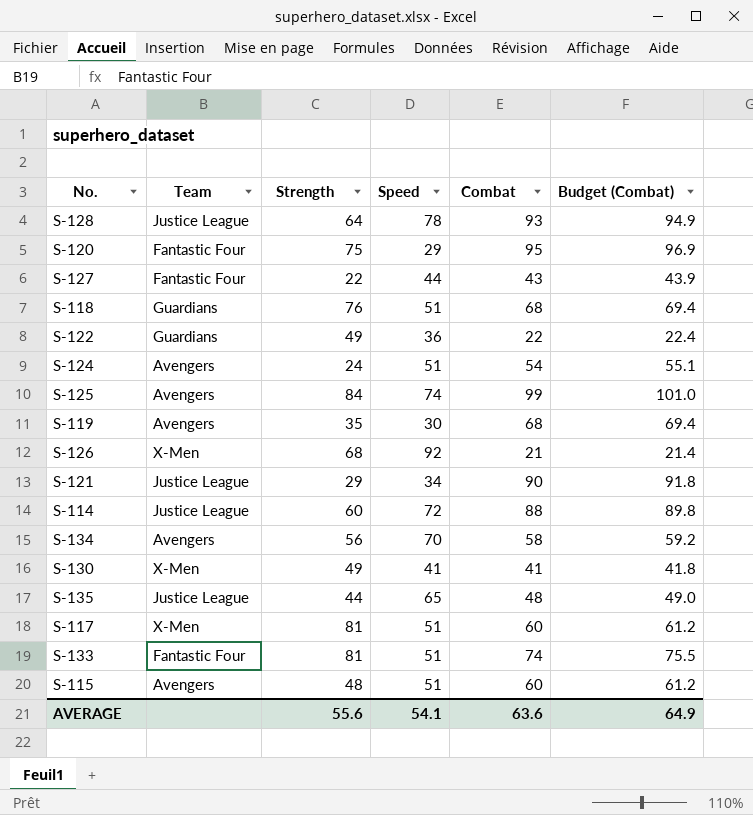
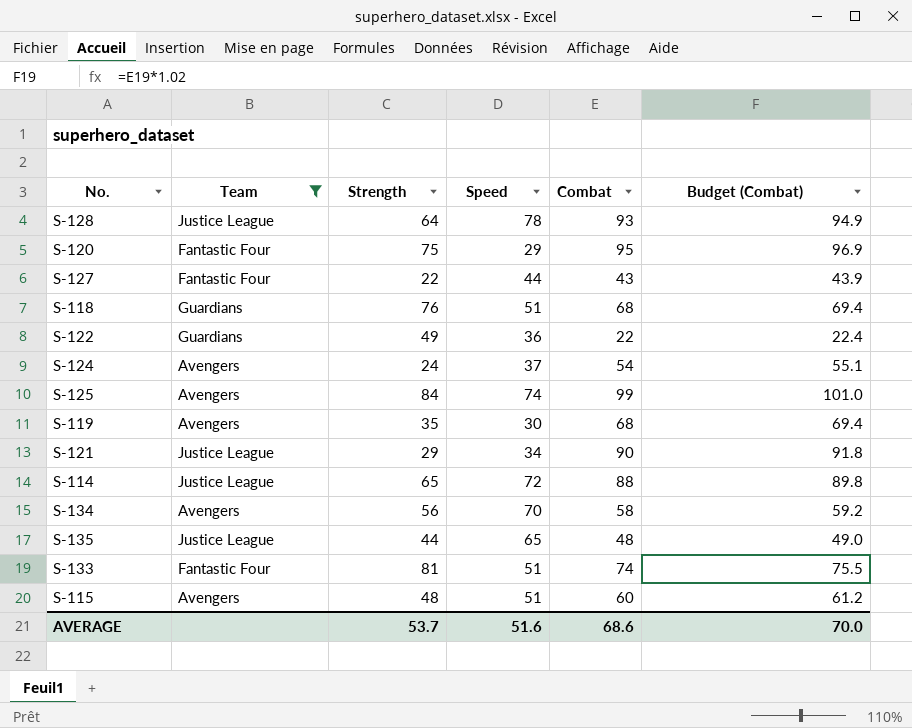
filter: none -> Team != X-Men
S-124 | Speed: 51 -> 37
S-114 | Strength: 60 -> 65
AVERAGE | Strength: 55.6 -> 53.7
AVERAGE | Speed: 54.1 -> 51.6
AVERAGE | Combat: 63.6 -> 68.6
AVERAGE | Budget (Combat): 64.9 -> 70.0

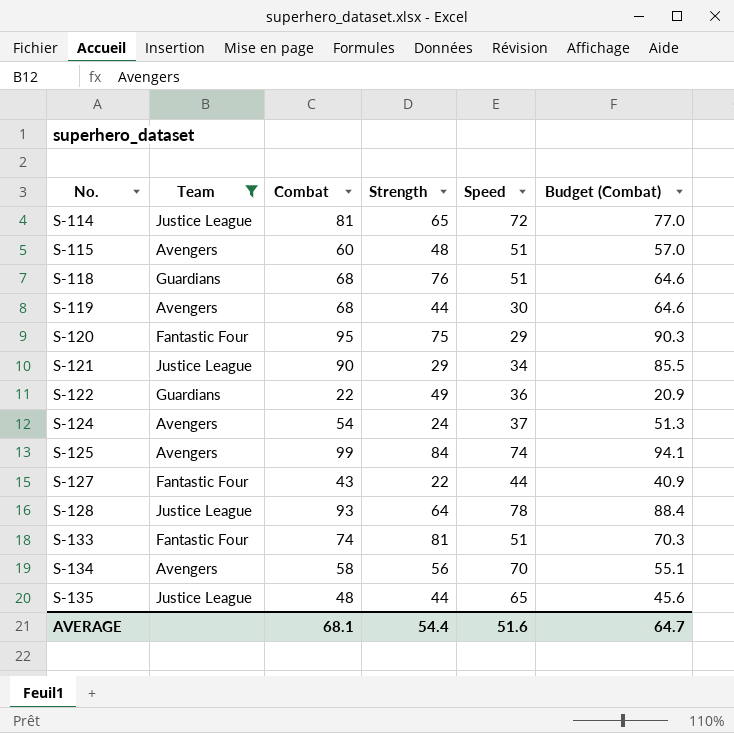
row order: none -> No. ascending
column Combat | position: 5 -> 3
column Budget (Combat) | formula: [Combat] * 1.02 -> [Combat] * 0.95
S-114 | Combat: 88 -> 81
S-119 | Strength: 35 -> 44
AVERAGE | Combat: 68.6 -> 68.1
AVERAGE | Strength: 53.7 -> 54.4
AVERAGE | Budget (Combat): 70.0 -> 64.7

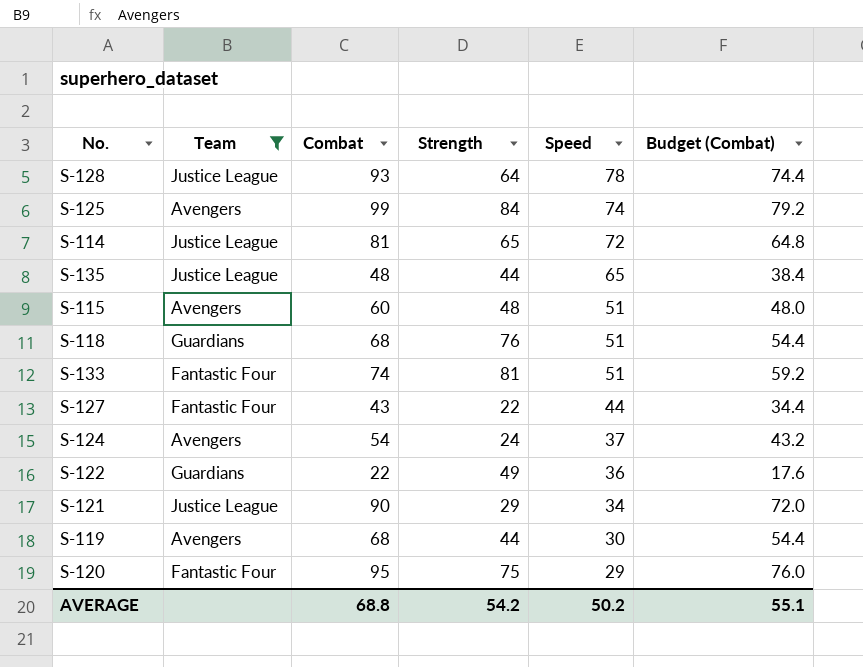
row order: No. ascending -> Speed descending
column Budget (Combat) | formula: [Combat] * 0.95 -> [Combat] * 0.8
row S-134: Avengers | 58 | 56 | 70 | 55.1 -> none
AVERAGE | Combat: 68.1 -> 68.8
AVERAGE | Strength: 54.4 -> 54.2
AVERAGE | Speed: 51.6 -> 50.2
AVERAGE | Budget (Combat): 64.7 -> 55.1

